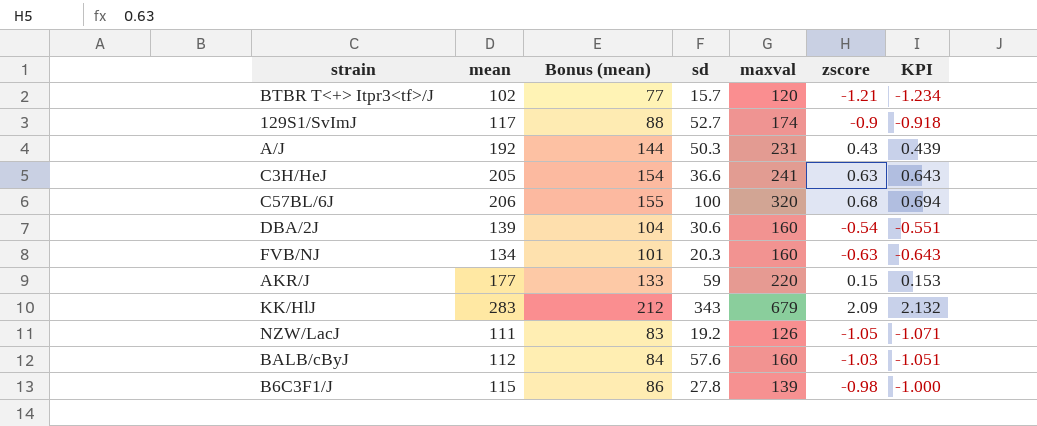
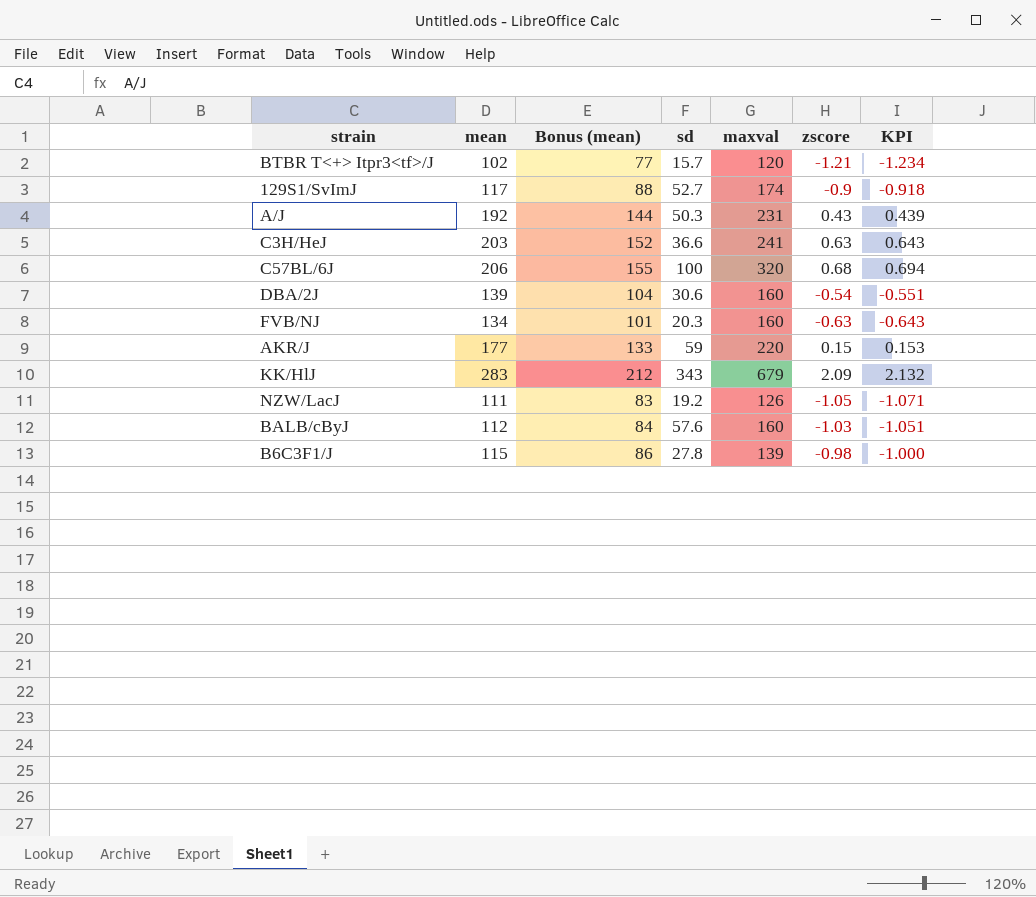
C3H/HeJ | mean: 205 -> 203
C3H/HeJ | Bonus (mean): 154 -> 152

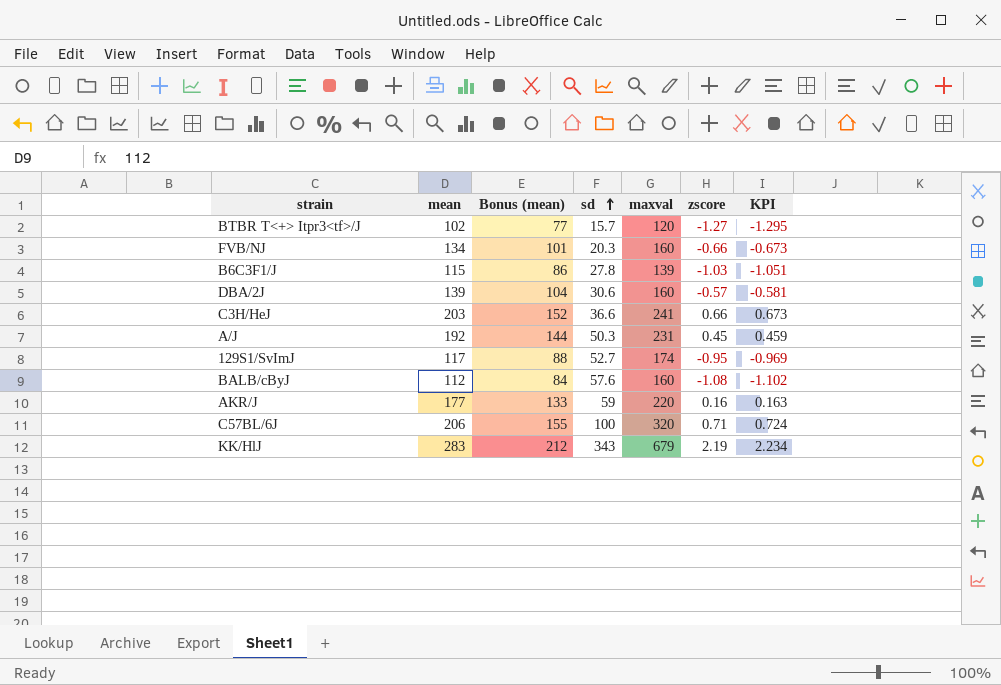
row order: none -> sd ascending
row NZW/LacJ: 111 | 83 | 19.2 | 126 | -1.05 | -1.071 -> none
BTBR T<+> Itpr3<tf>/J | zscore: -1.21 -> -1.27
BTBR T<+> Itpr3<tf>/J | KPI: -1.234 -> -1.295
FVB/NJ | zscore: -0.63 -> -0.66
FVB/NJ | KPI: -0.643 -> -0.673
B6C3F1/J | zscore: -0.98 -> -1.03
B6C3F1/J | KPI: -1.000 -> -1.051
DBA/2J | zscore: -0.54 -> -0.57
DBA/2J | KPI: -0.551 -> -0.581
C3H/HeJ | zscore: 0.63 -> 0.66
C3H/HeJ | KPI: 0.643 -> 0.673
A/J | zscore: 0.43 -> 0.45
A/J | KPI: 0.439 -> 0.459
129S1/SvImJ | zscore: -0.9 -> -0.95
129S1/SvImJ | KPI: -0.918 -> -0.969
BALB/cByJ | zscore: -1.03 -> -1.08
BALB/cByJ | KPI: -1.051 -> -1.102
AKR/J | zscore: 0.15 -> 0.16
AKR/J | KPI: 0.153 -> 0.163
C57BL/6J | zscore: 0.68 -> 0.71
C57BL/6J | KPI: 0.694 -> 0.724
KK/HlJ | zscore: 2.09 -> 2.19
KK/HlJ | KPI: 2.132 -> 2.234

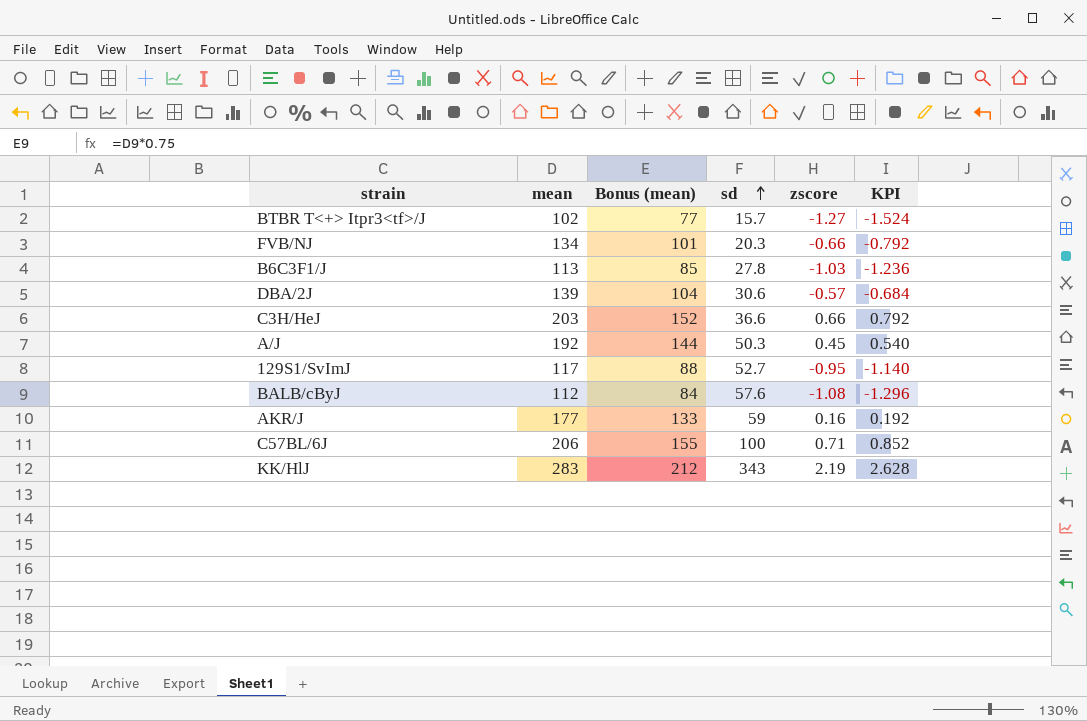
column maxval | position: 5 -> none
column KPI | formula: [zscore] * 1.02 -> [zscore] * 1.2
B6C3F1/J | mean: 115 -> 113
B6C3F1/J | Bonus (mean): 86 -> 85

